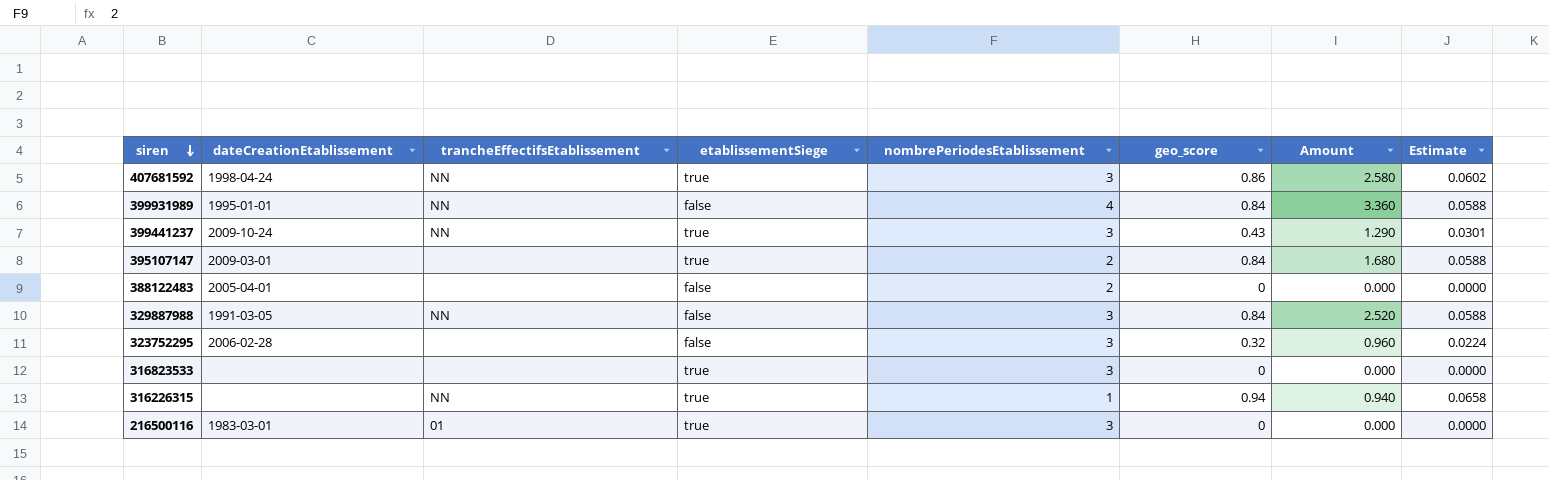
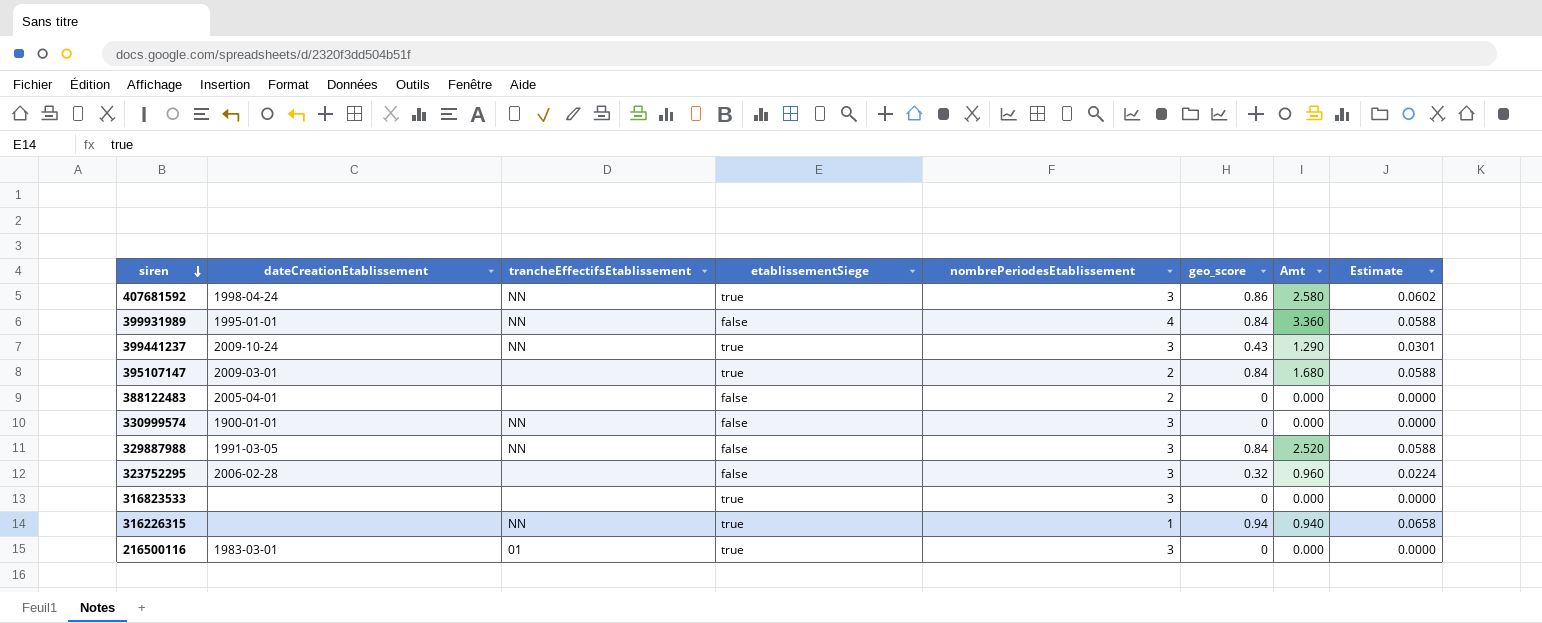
column name: Amount -> Amt
row 330999574: none -> 1900-01-01 | NN | false | 3 | 0 | 0.000 | 0.0000

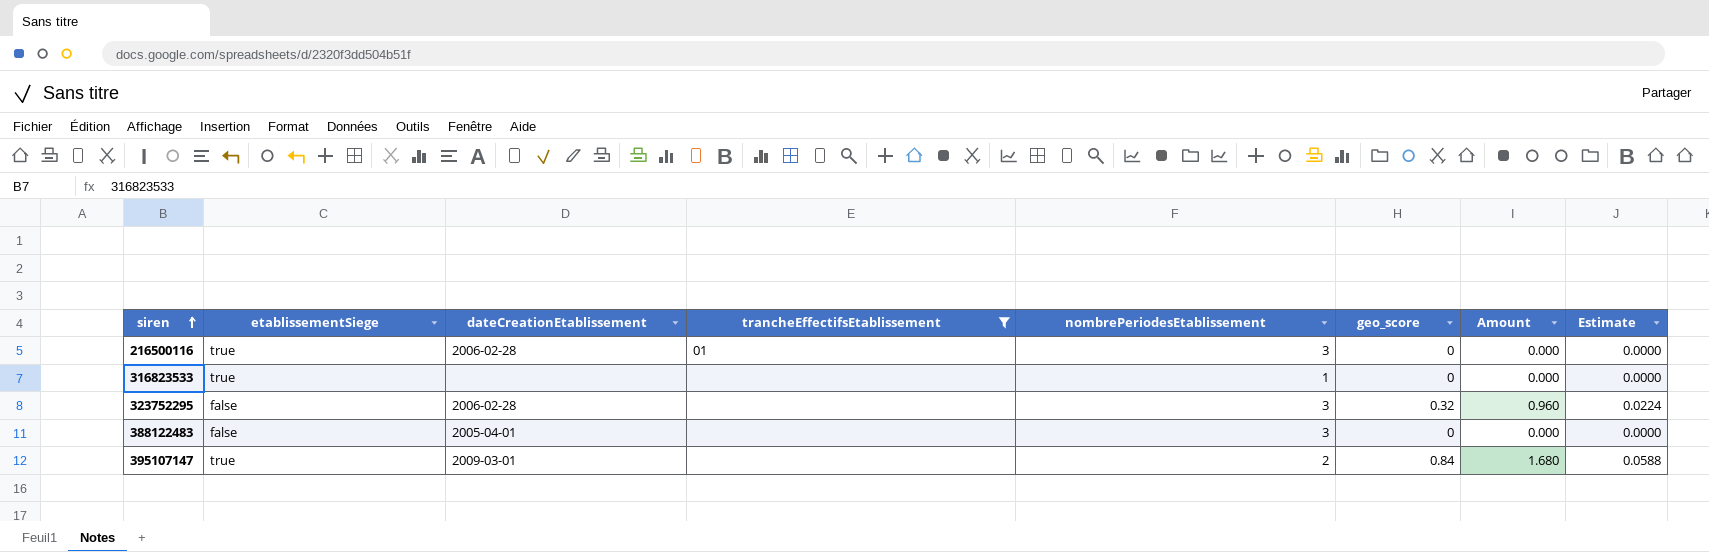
filter: none -> trancheEffectifsEtablissement != NN
row order: siren descending -> siren ascending
column etablissementSiege | position: 4 -> 2
column name: Amt -> Amount
216500116 | dateCreationEtablissement: 1983-03-01 -> 2006-02-28
316823533 | nombrePeriodesEtablissement: 3 -> 1
388122483 | nombrePeriodesEtablissement: 2 -> 3

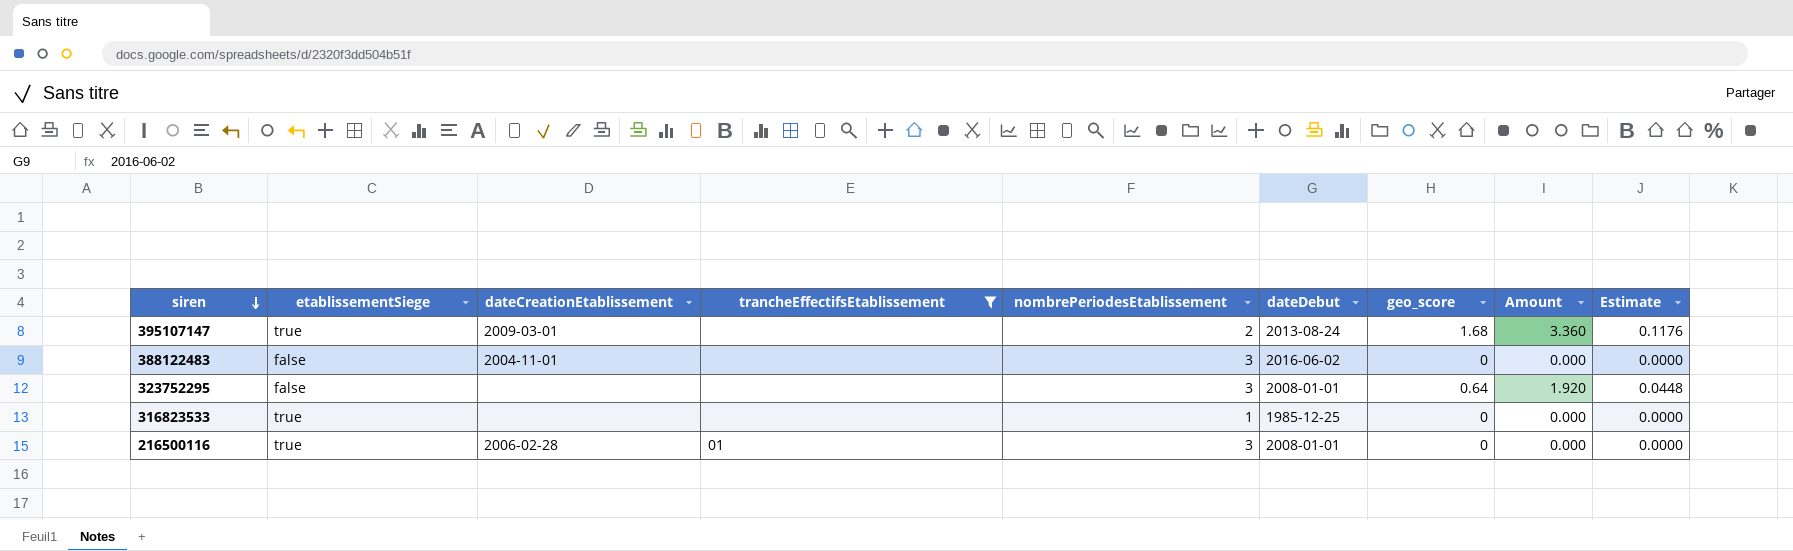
row order: siren ascending -> siren descending
column dateDebut | position: none -> 6
395107147 | geo_score: 0.84 -> 1.68
395107147 | Amount: 1.680 -> 3.360
395107147 | Estimate: 0.0588 -> 0.1176
388122483 | dateCreationEtablissement: 2005-04-01 -> 2004-11-01
323752295 | dateCreationEtablissement: 2006-02-28 -> none
323752295 | geo_score: 0.32 -> 0.64
323752295 | Amount: 0.960 -> 1.920
323752295 | Estimate: 0.0224 -> 0.0448

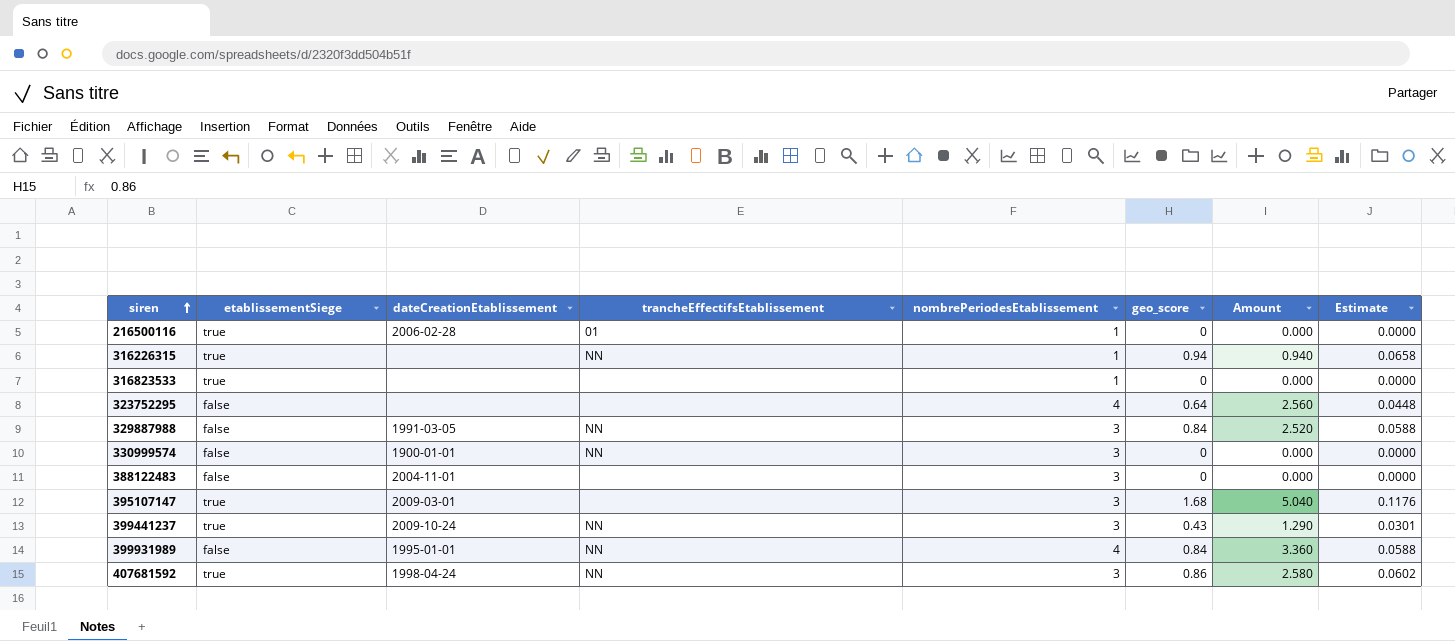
filter: trancheEffectifsEtablissement != NN -> none
row order: siren descending -> siren ascending
column dateDebut | position: 6 -> none
216500116 | nombrePeriodesEtablissement: 3 -> 1
323752295 | nombrePeriodesEtablissement: 3 -> 4
323752295 | Amount: 1.920 -> 2.560
395107147 | nombrePeriodesEtablissement: 2 -> 3
395107147 | Amount: 3.360 -> 5.040

